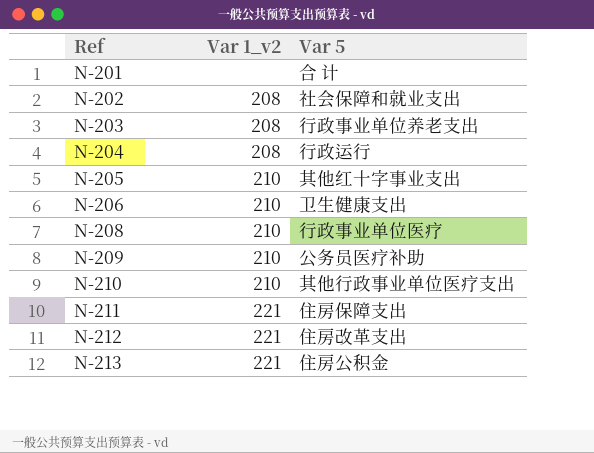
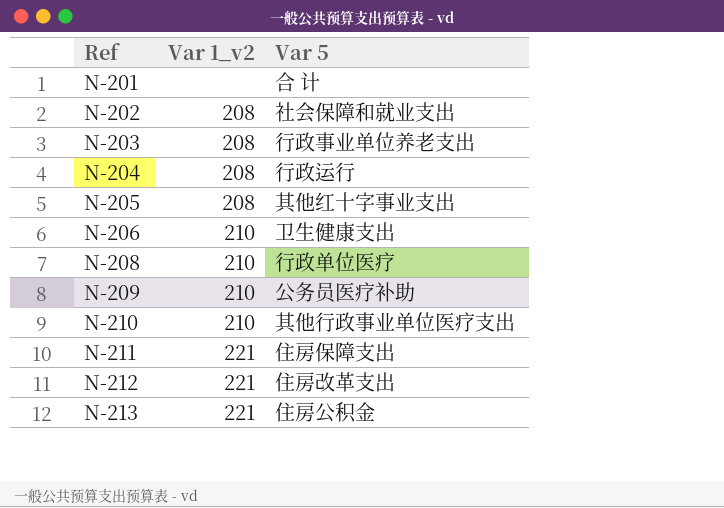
N-205 | Var 1_v2: 210 -> 208
N-208 | Var 5: 行政事业单位医疗 -> 行政单位医疗

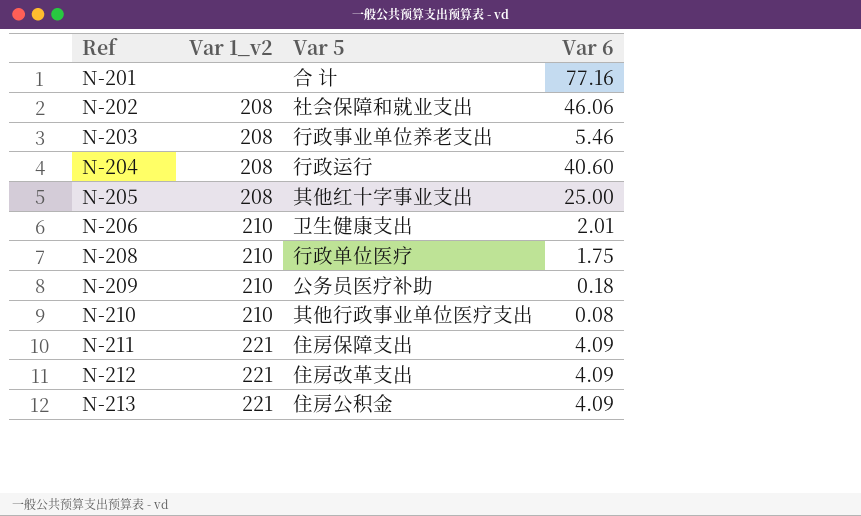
column Var 6 | position: none -> 4

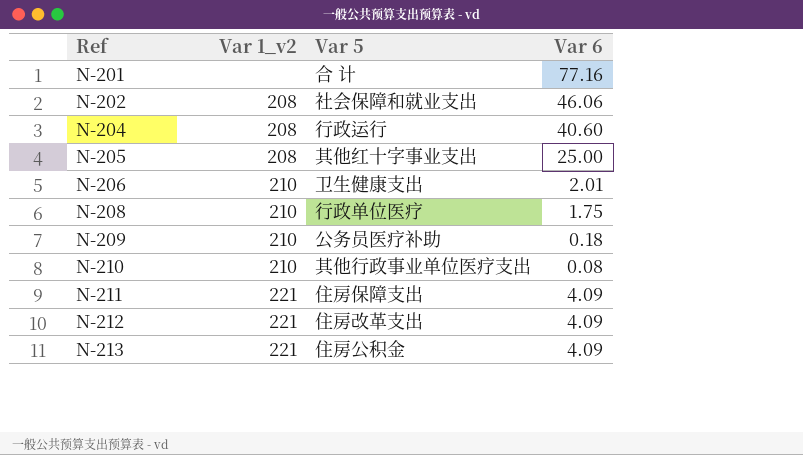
row N-203: 208 | 行政事业单位养老支出 | 5.46 -> none

